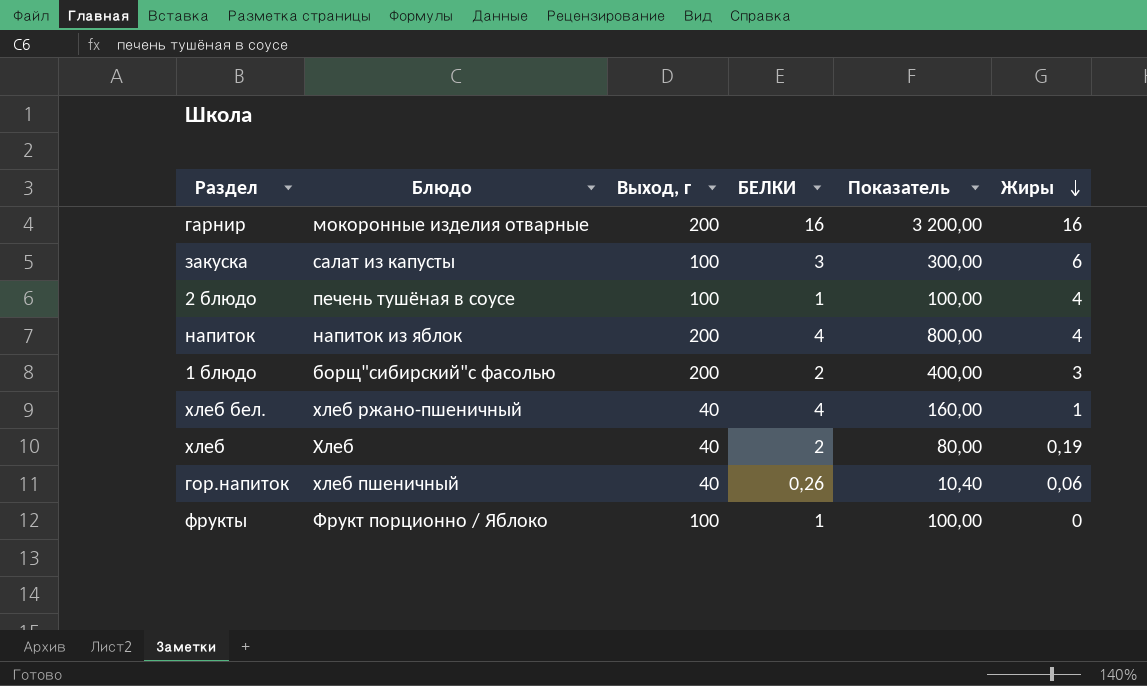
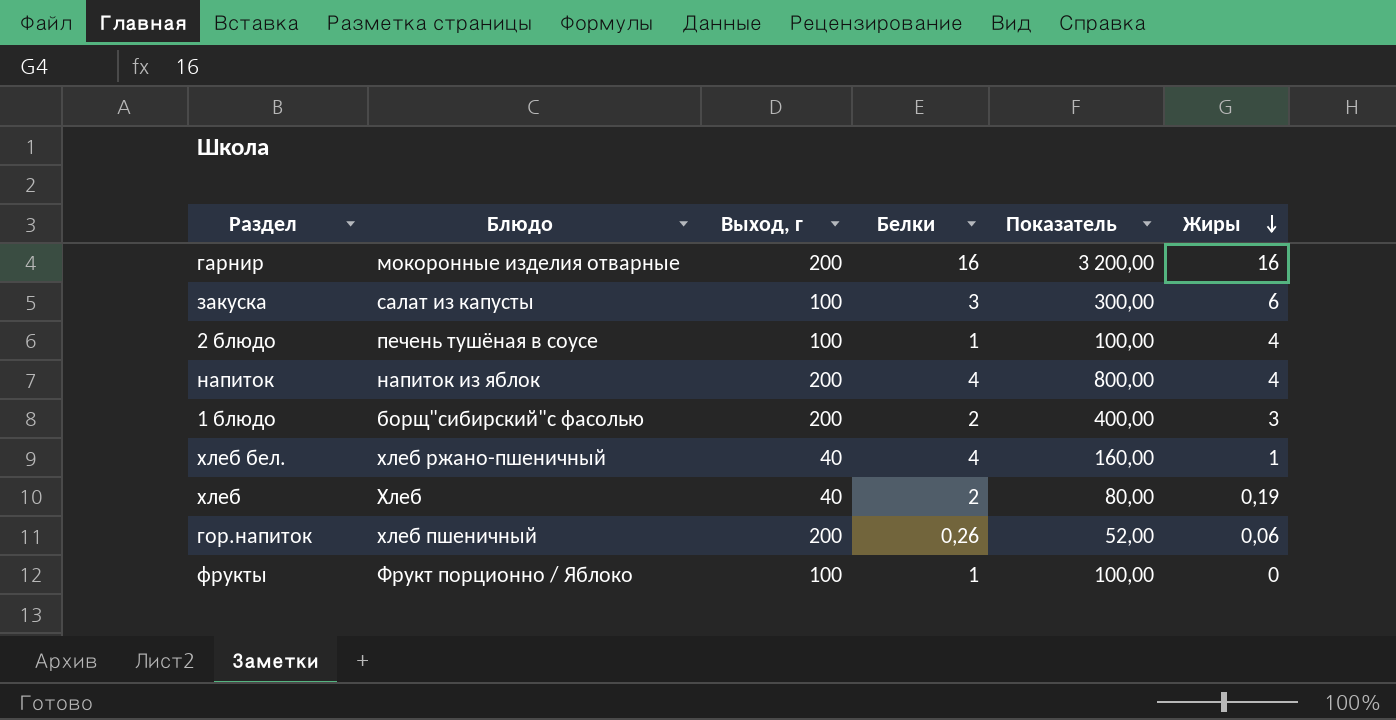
column name: БЕЛКИ -> Белки
гор.напиток | Выход, г: 40 -> 200
гор.напиток | Показатель: 10,40 -> 52,00

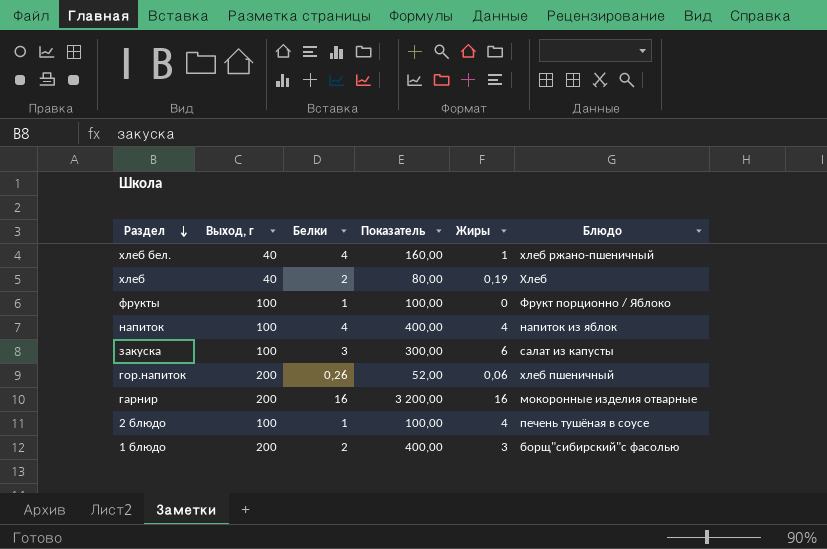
row order: Жиры descending -> Раздел descending
column Блюдо | position: 2 -> 6
напиток | Выход, г: 200 -> 100
напиток | Показатель: 800,00 -> 400,00

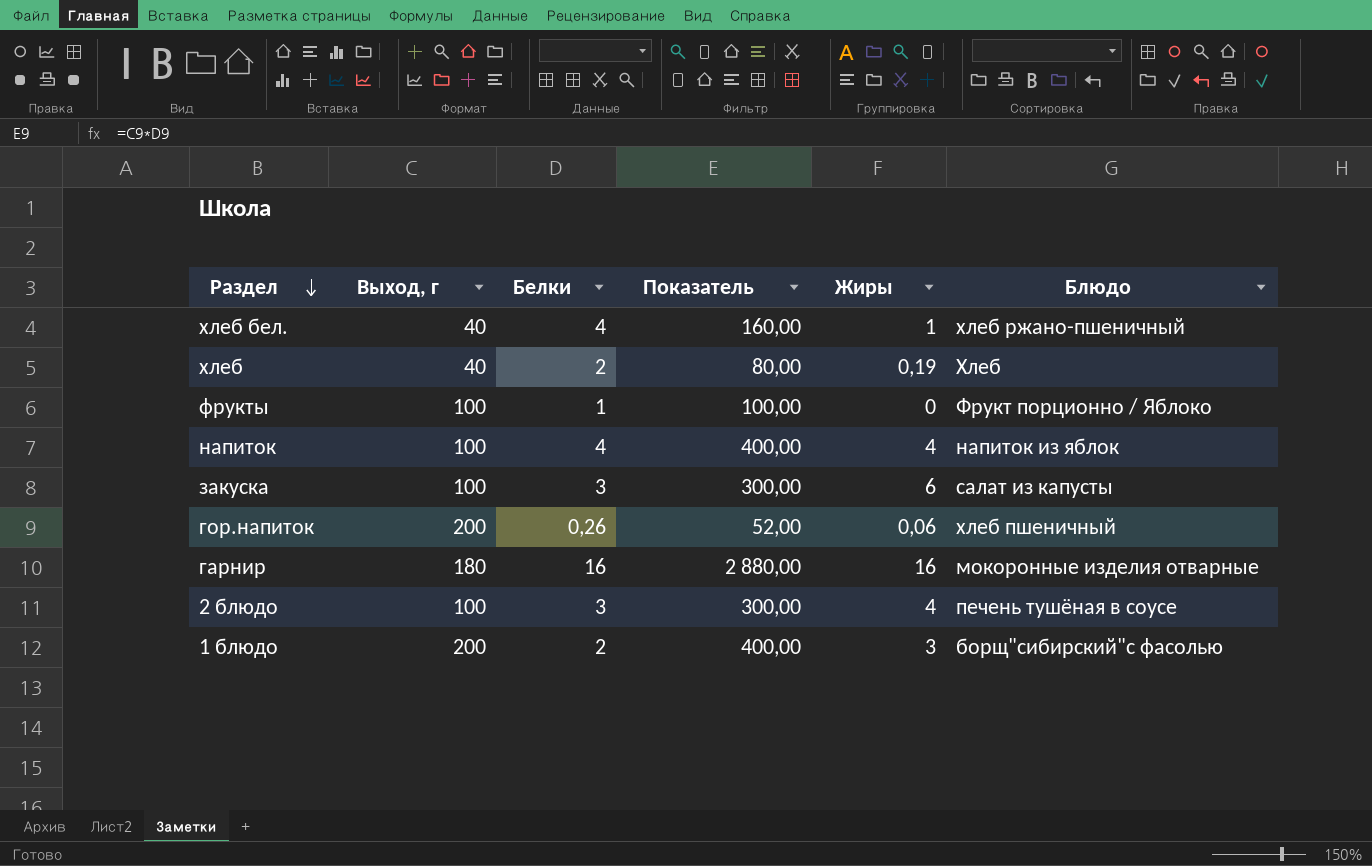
гарнир | Выход, г: 200 -> 180
гарнир | Показатель: 3 200,00 -> 2 880,00
2 блюдо | Белки: 1 -> 3
2 блюдо | Показатель: 100,00 -> 300,00

